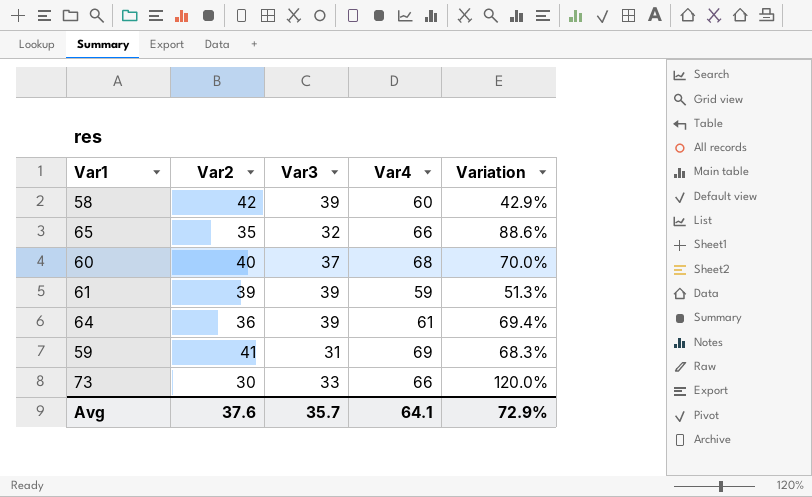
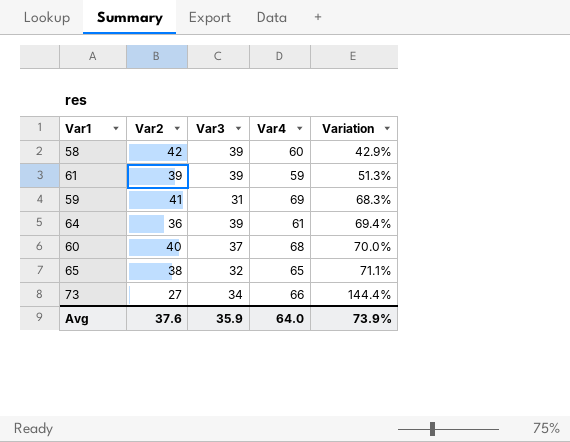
row order: none -> Variation ascending
65 | Var2: 35 -> 38
65 | Var4: 66 -> 65
65 | Variation: 88.6% -> 71.1%
73 | Var2: 30 -> 27
73 | Var3: 33 -> 34
73 | Variation: 120.0% -> 144.4%
Avg | Var3: 35.7 -> 35.9
Avg | Var4: 64.1 -> 64.0
Avg | Variation: 72.9% -> 73.9%

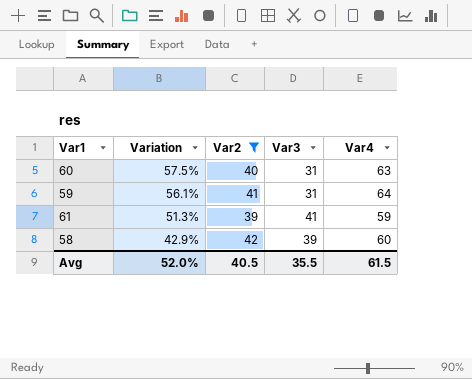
filter: none -> Var2 >= 39
row order: Variation ascending -> Variation descending
column Variation | position: 5 -> 2
60 | Variation: 70.0% -> 57.5%
60 | Var3: 37 -> 31
60 | Var4: 68 -> 63
59 | Variation: 68.3% -> 56.1%
59 | Var4: 69 -> 64
61 | Var3: 39 -> 41
Avg | Variation: 73.9% -> 52.0%
Avg | Var2: 37.6 -> 40.5
Avg | Var3: 35.9 -> 35.5
Avg | Var4: 64.0 -> 61.5

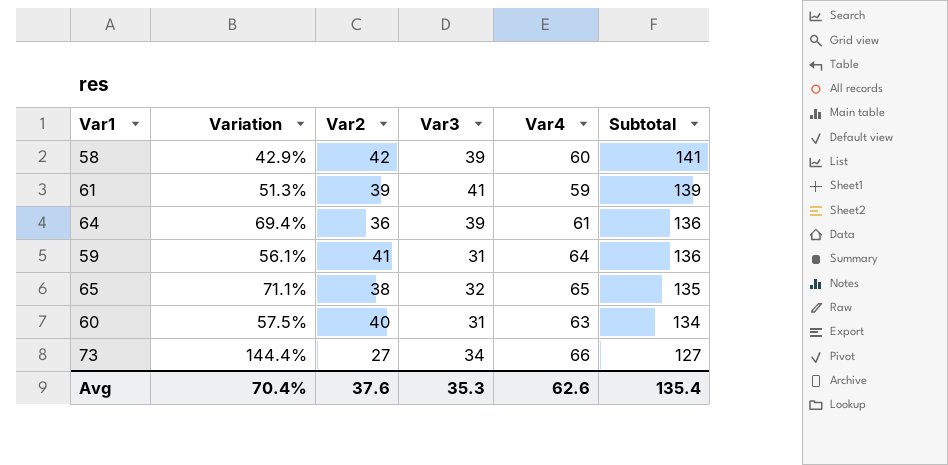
filter: Var2 >= 39 -> none
row order: Variation descending -> Subtotal descending
column Subtotal | formula: none -> [Var2] + [Var3] + [Var4]
Avg | Variation: 52.0% -> 70.4%
Avg | Var2: 40.5 -> 37.6
Avg | Var3: 35.5 -> 35.3
Avg | Var4: 61.5 -> 62.6

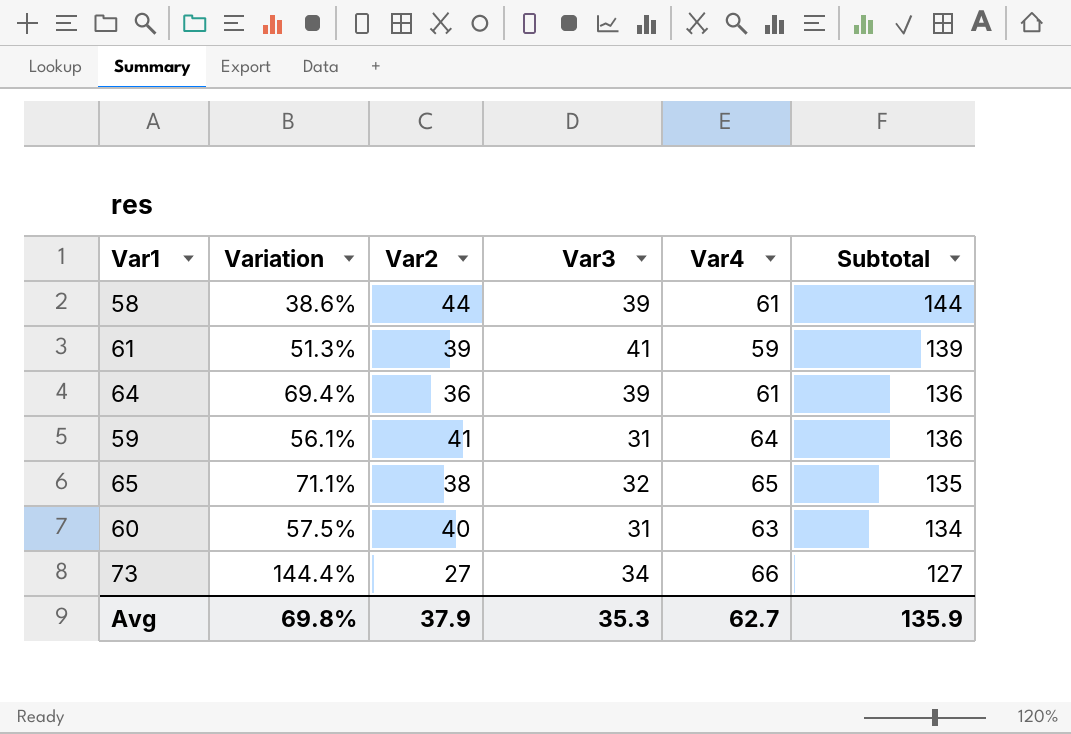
58 | Variation: 42.9% -> 38.6%
58 | Var2: 42 -> 44
58 | Var4: 60 -> 61
58 | Subtotal: 141 -> 144
Avg | Variation: 70.4% -> 69.8%
Avg | Var2: 37.6 -> 37.9
Avg | Var4: 62.6 -> 62.7
Avg | Subtotal: 135.4 -> 135.9

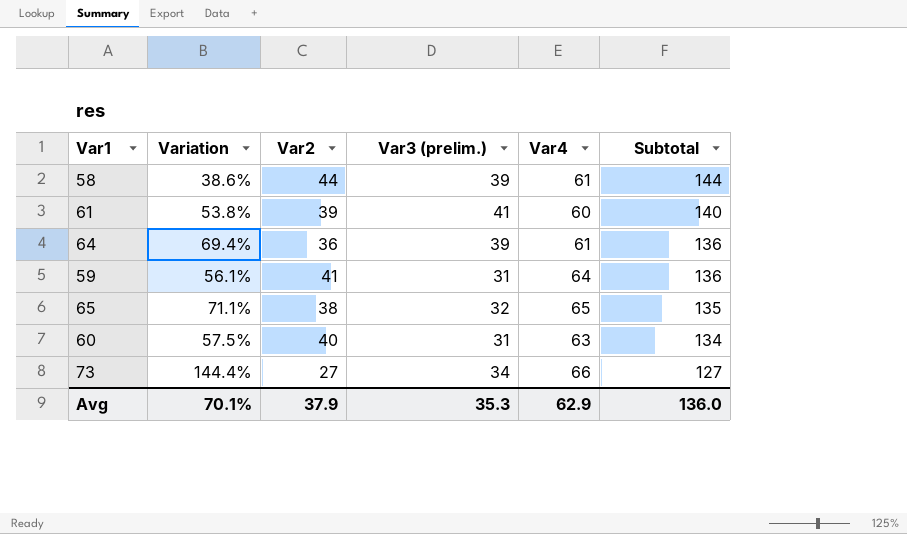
column name: Var3 -> Var3 (prelim.)
61 | Variation: 51.3% -> 53.8%
61 | Var4: 59 -> 60
61 | Subtotal: 139 -> 140
Avg | Variation: 69.8% -> 70.1%
Avg | Var4: 62.7 -> 62.9
Avg | Subtotal: 135.9 -> 136.0

